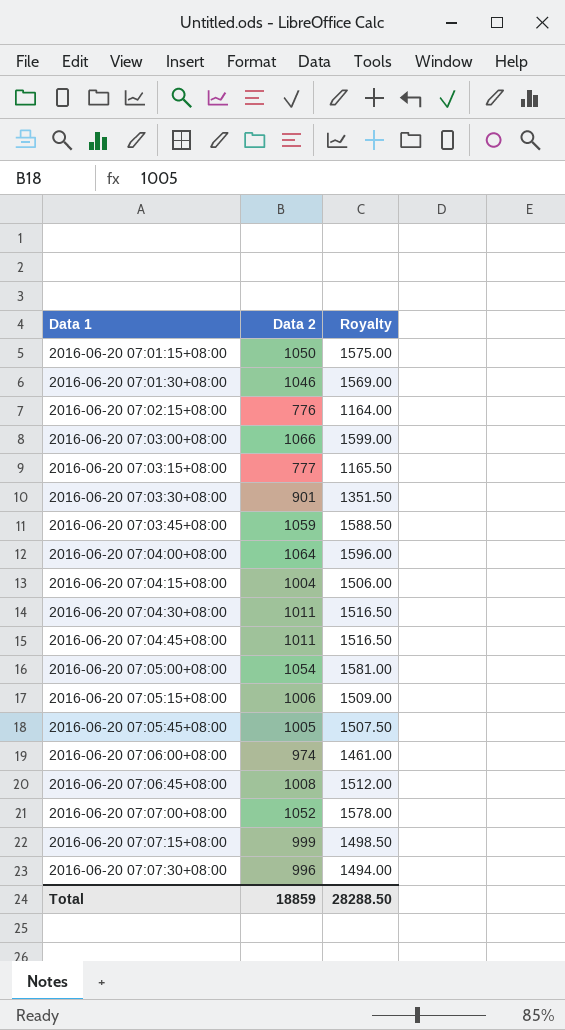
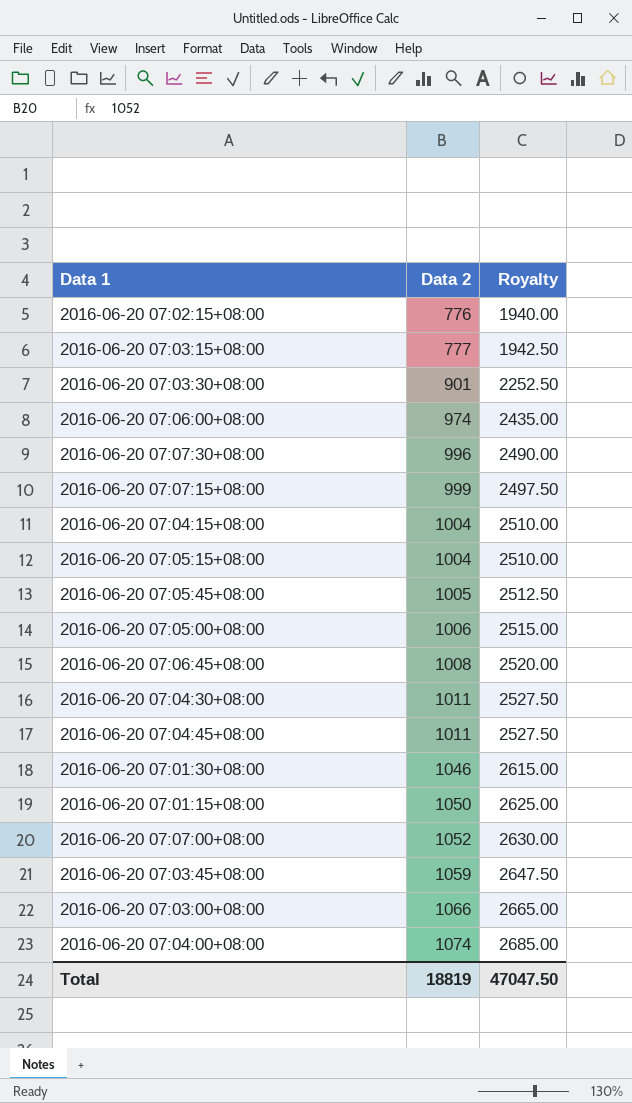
row order: Data 1 ascending -> Data 2 ascending
column Royalty | formula: [Data 2] * 1.5 -> [Data 2] * 2.5
2016-06-20 07:05:15+08:00 | Data 2: 1006 -> 1004
2016-06-20 07:05:00+08:00 | Data 2: 1054 -> 1006
2016-06-20 07:04:00+08:00 | Data 2: 1064 -> 1074
Total | Data 2: 18859 -> 18819
Total | Royalty: 28288.50 -> 47047.50

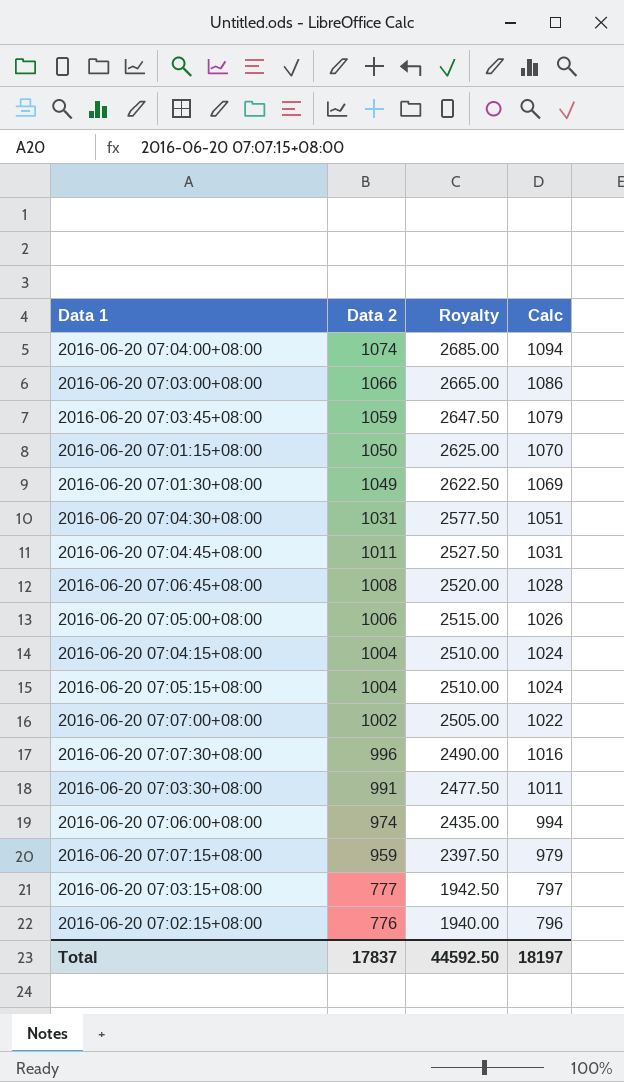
row order: Data 2 ascending -> Data 2 descending
column Calc | formula: none -> [Data 2] + 20
row 2016-06-20 07:05:45+08:00: 1005 | 2512.50 -> none
2016-06-20 07:01:30+08:00 | Data 2: 1046 -> 1049
2016-06-20 07:01:30+08:00 | Royalty: 2615.00 -> 2622.50
2016-06-20 07:04:30+08:00 | Data 2: 1011 -> 1031
2016-06-20 07:04:30+08:00 | Royalty: 2527.50 -> 2577.50
2016-06-20 07:07:00+08:00 | Data 2: 1052 -> 1002
2016-06-20 07:07:00+08:00 | Royalty: 2630.00 -> 2505.00
2016-06-20 07:03:30+08:00 | Data 2: 901 -> 991
2016-06-20 07:03:30+08:00 | Royalty: 2252.50 -> 2477.50
2016-06-20 07:07:15+08:00 | Data 2: 999 -> 959
2016-06-20 07:07:15+08:00 | Royalty: 2497.50 -> 2397.50
Total | Data 2: 18819 -> 17837
Total | Royalty: 47047.50 -> 44592.50

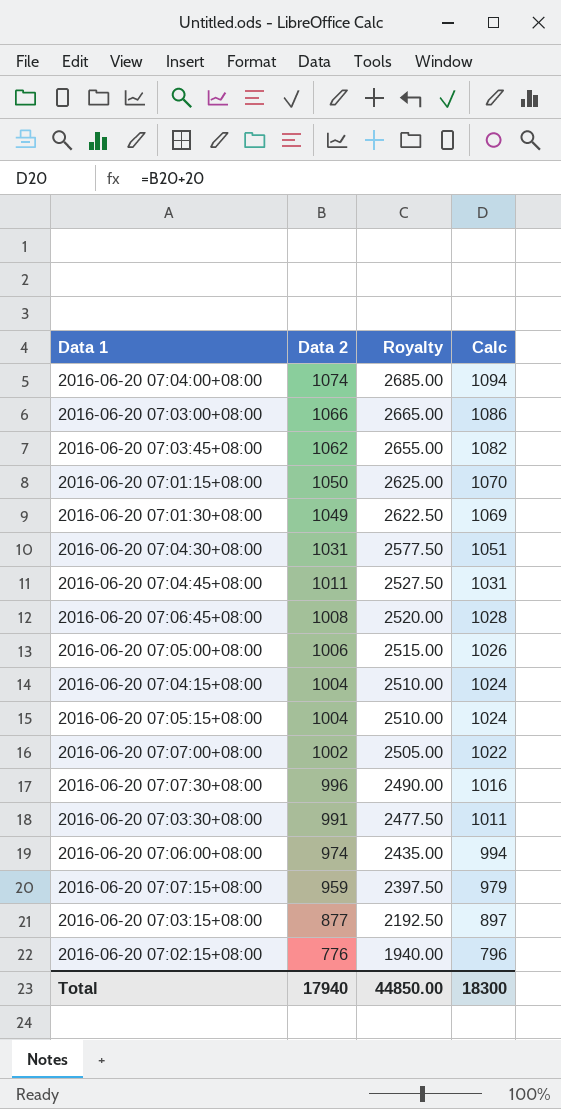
2016-06-20 07:03:45+08:00 | Data 2: 1059 -> 1062
2016-06-20 07:03:45+08:00 | Royalty: 2647.50 -> 2655.00
2016-06-20 07:03:45+08:00 | Calc: 1079 -> 1082
2016-06-20 07:03:15+08:00 | Data 2: 777 -> 877
2016-06-20 07:03:15+08:00 | Royalty: 1942.50 -> 2192.50
2016-06-20 07:03:15+08:00 | Calc: 797 -> 897
Total | Data 2: 17837 -> 17940
Total | Royalty: 44592.50 -> 44850.00
Total | Calc: 18197 -> 18300

